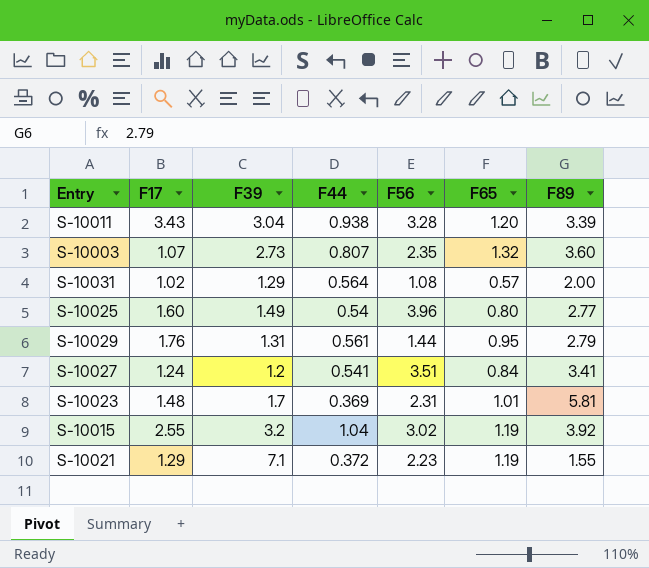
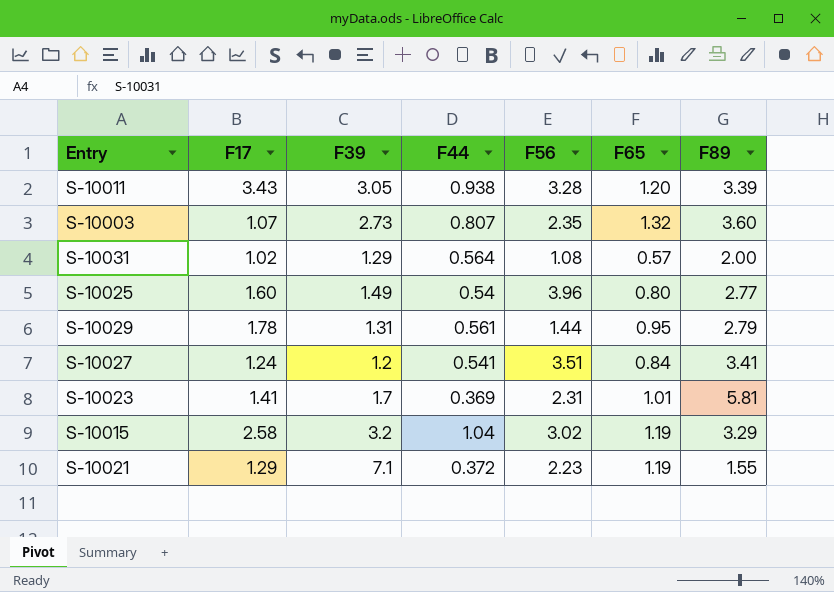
S-10011 | F39: 3.04 -> 3.05
S-10029 | F17: 1.76 -> 1.78
S-10023 | F17: 1.48 -> 1.41
S-10015 | F17: 2.55 -> 2.58
S-10015 | F89: 3.92 -> 3.29

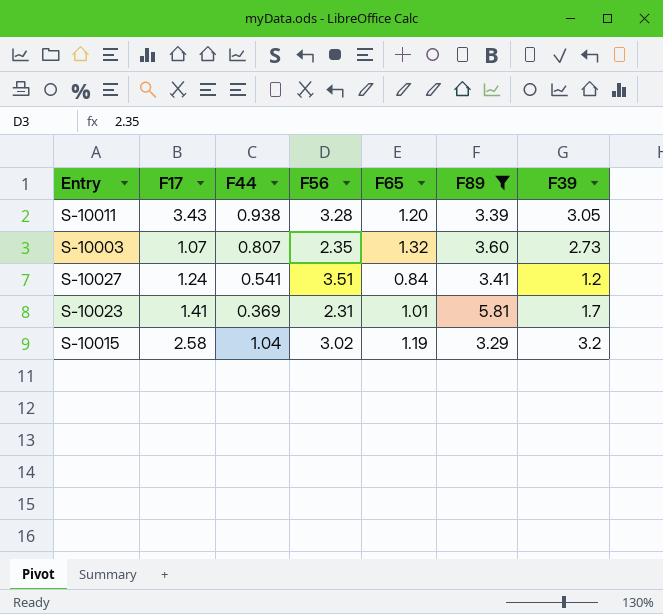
filter: none -> F89 >= 3.29
column F39 | position: 3 -> 7

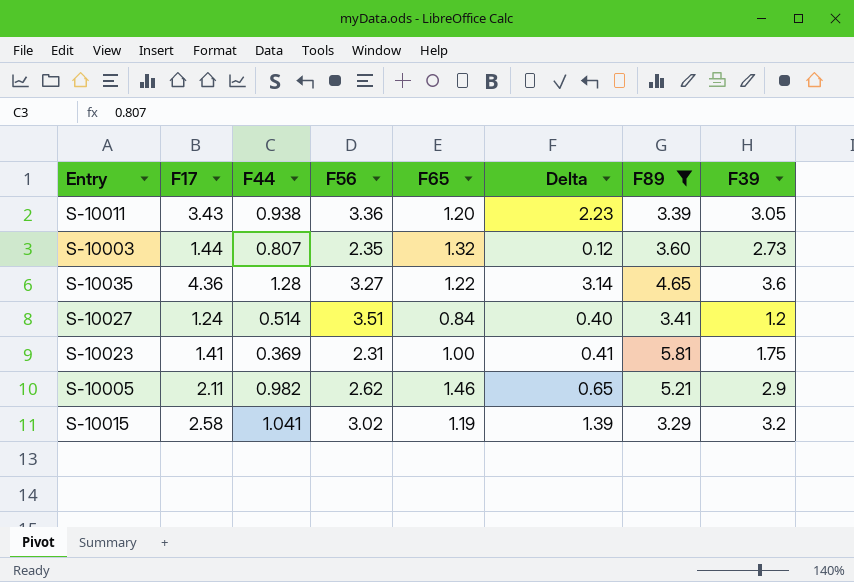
column Delta | formula: none -> [F17] - [F65]
S-10011 | F56: 3.28 -> 3.36
S-10003 | F17: 1.07 -> 1.44
row S-10035: none -> 4.36 | 1.28 | 3.27 | 1.22 | 3.14 | 4.65 | 3.6
S-10027 | F44: 0.541 -> 0.514
S-10023 | F65: 1.01 -> 1.00
S-10023 | F39: 1.7 -> 1.75
row S-10005: none -> 2.11 | 0.982 | 2.62 | 1.46 | 0.65 | 5.21 | 2.9
S-10015 | F44: 1.04 -> 1.041

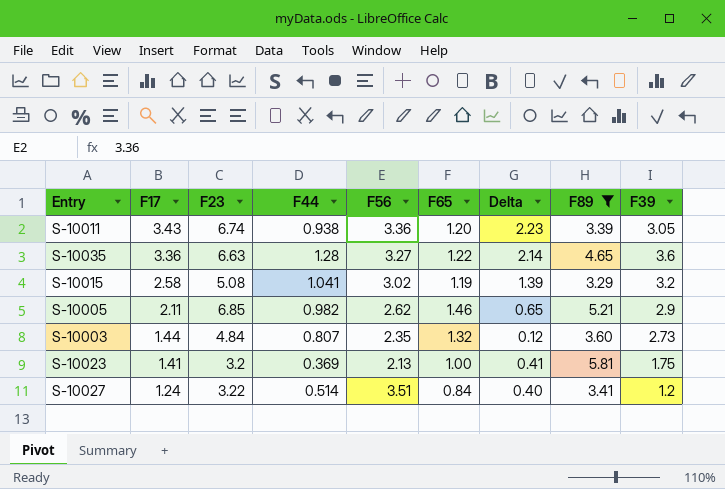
row order: none -> F17 descending
column F23 | position: none -> 3
S-10035 | F17: 4.36 -> 3.36
S-10035 | Delta: 3.14 -> 2.14
S-10023 | F56: 2.31 -> 2.13

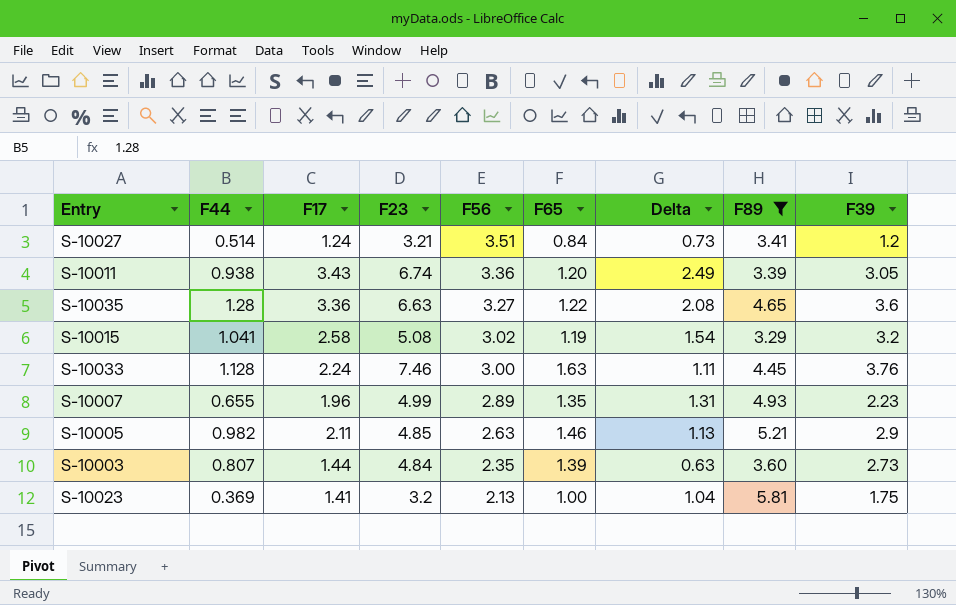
row order: F17 descending -> F56 descending
column F44 | position: 4 -> 2
column Delta | formula: [F17] - [F65] -> [F17] - [F44]
S-10027 | F23: 3.22 -> 3.21
row S-10033: none -> 1.128 | 2.24 | 7.46 | 3.00 | 1.63 | 1.11 | 4.45 | 3.76
row S-10007: none -> 0.655 | 1.96 | 4.99 | 2.89 | 1.35 | 1.31 | 4.93 | 2.23
S-10005 | F23: 6.85 -> 4.85
S-10005 | F56: 2.62 -> 2.63
S-10003 | F65: 1.32 -> 1.39

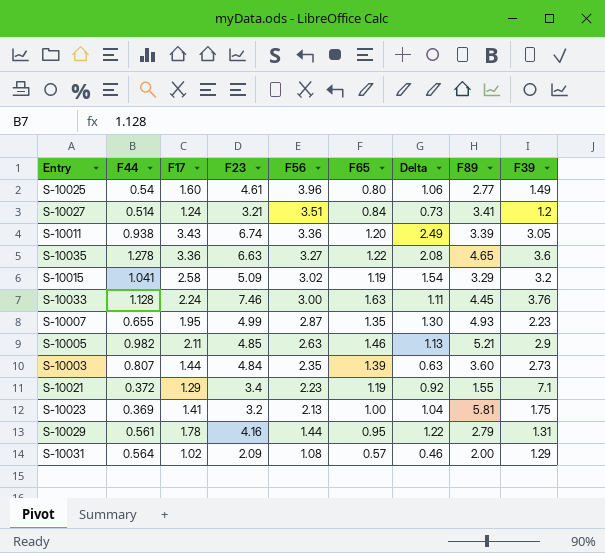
filter: F89 >= 3.29 -> none
S-10035 | F44: 1.28 -> 1.278
S-10015 | F23: 5.08 -> 5.09
S-10007 | F17: 1.96 -> 1.95
S-10007 | F56: 2.89 -> 2.87
S-10007 | Delta: 1.31 -> 1.30

